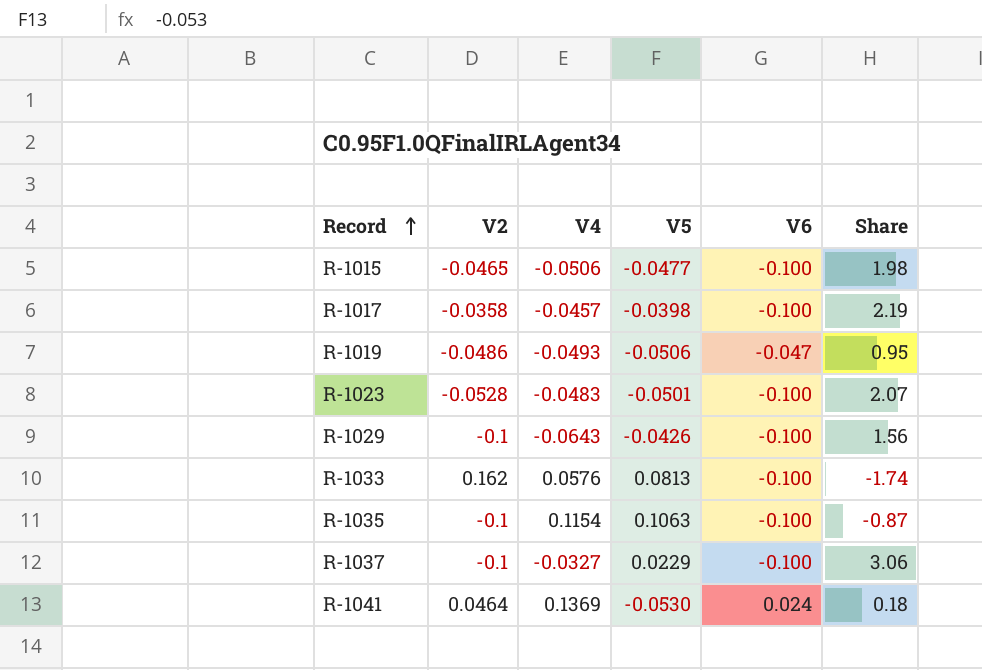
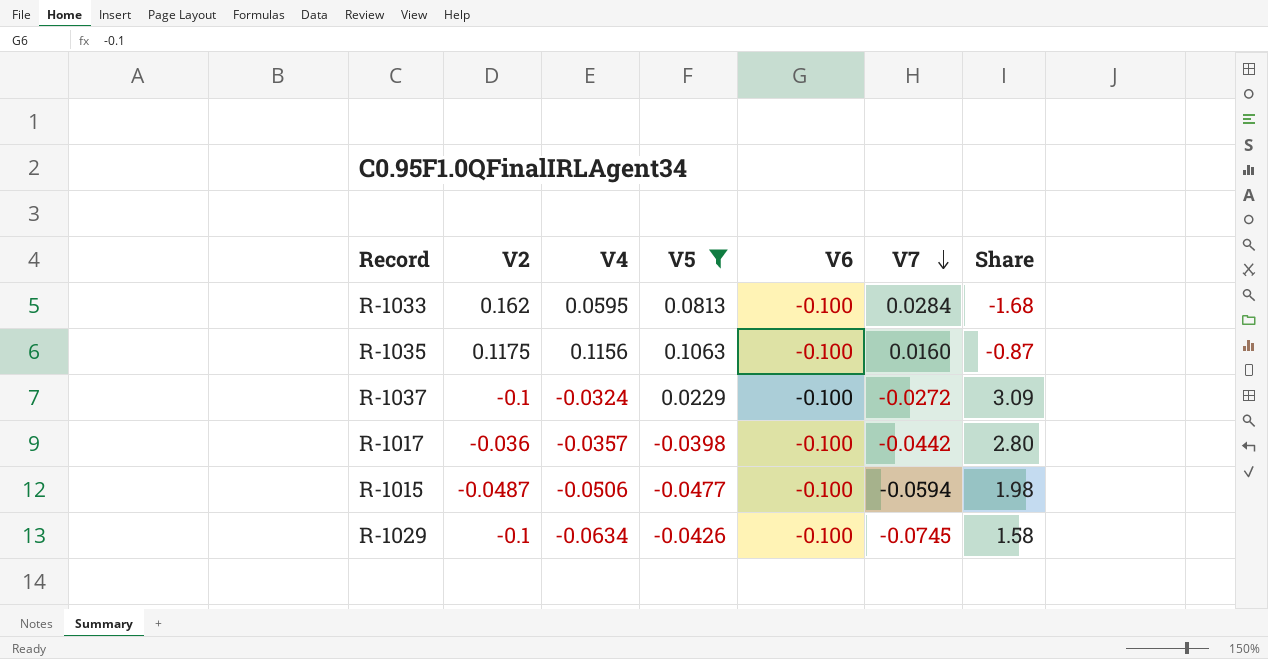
filter: none -> V5 >= -0.0477
row order: Record ascending -> V7 descending
column V7 | position: none -> 6
R-1033 | V4: 0.0576 -> 0.0595
R-1033 | Share: -1.74 -> -1.68
R-1035 | V2: -0.1 -> 0.1175
R-1035 | V4: 0.1154 -> 0.1156
R-1037 | V4: -0.0327 -> -0.0324
R-1037 | Share: 3.06 -> 3.09
R-1017 | V2: -0.0358 -> -0.036
R-1017 | V4: -0.0457 -> -0.0357
R-1017 | Share: 2.19 -> 2.80
R-1015 | V2: -0.0465 -> -0.0487
R-1029 | V4: -0.0643 -> -0.0634
R-1029 | Share: 1.56 -> 1.58

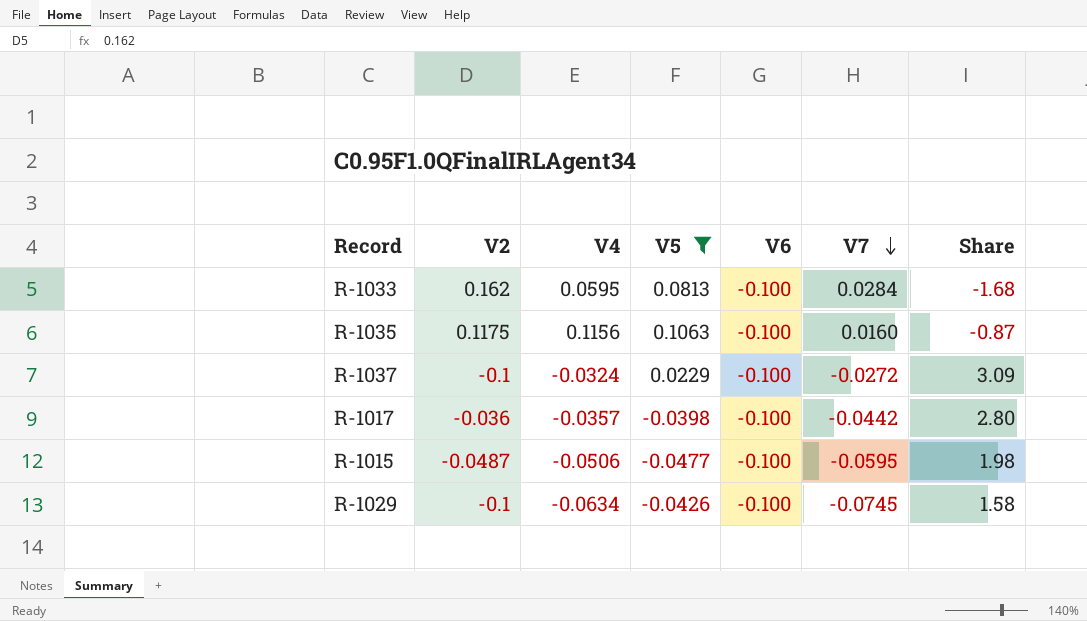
R-1015 | V7: -0.0594 -> -0.0595

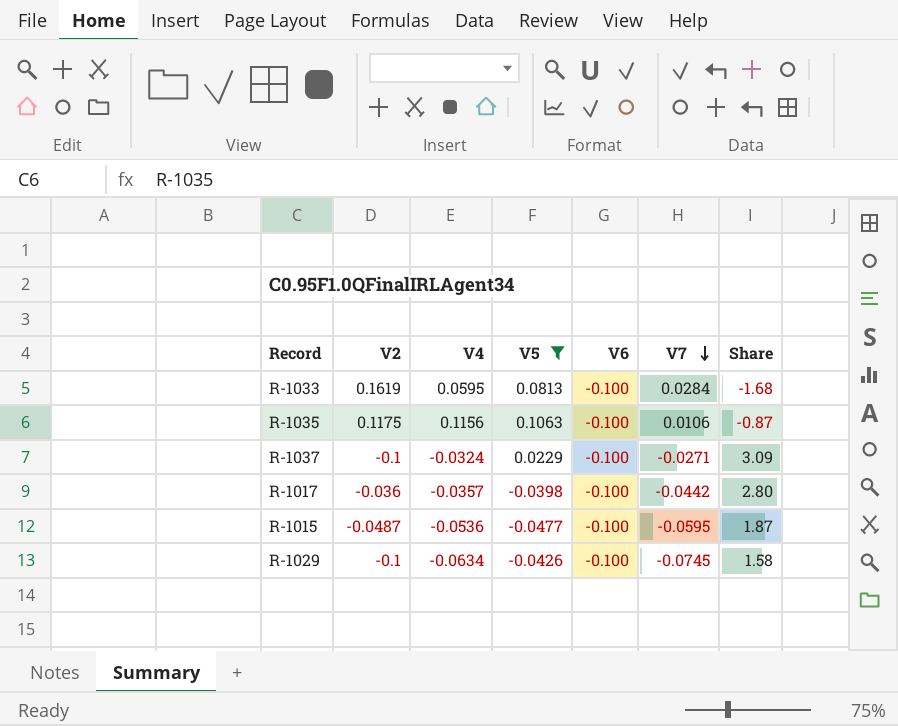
R-1033 | V2: 0.162 -> 0.1619
R-1035 | V7: 0.0160 -> 0.0106
R-1037 | V7: -0.0272 -> -0.0271
R-1015 | V4: -0.0506 -> -0.0536
R-1015 | Share: 1.98 -> 1.87

